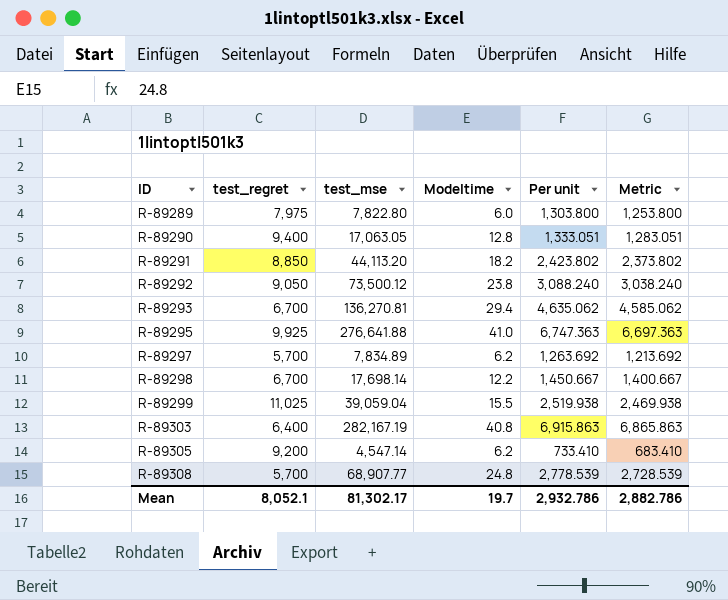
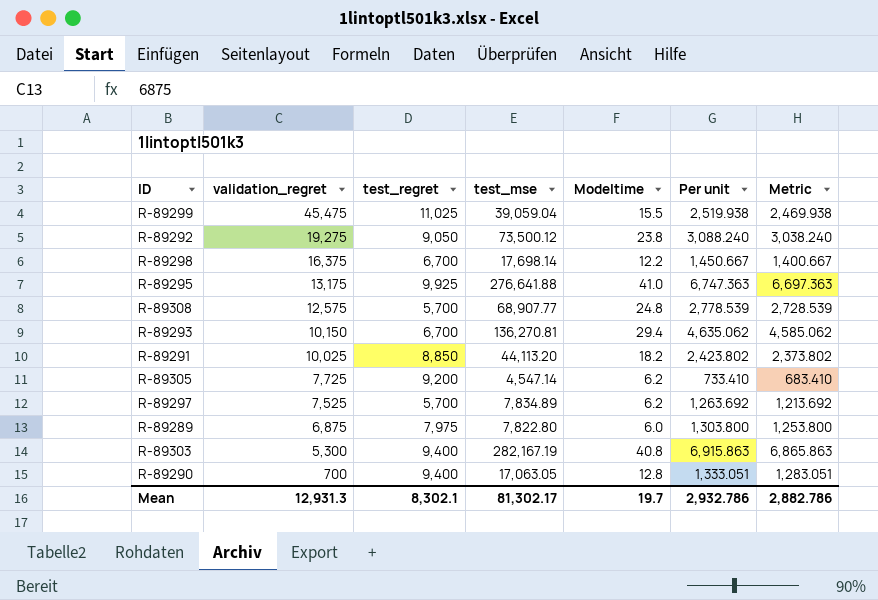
row order: ID ascending -> validation_regret descending
column validation_regret | position: none -> 2
R-89303 | test_regret: 6,400 -> 9,400
Mean | test_regret: 8,052.1 -> 8,302.1

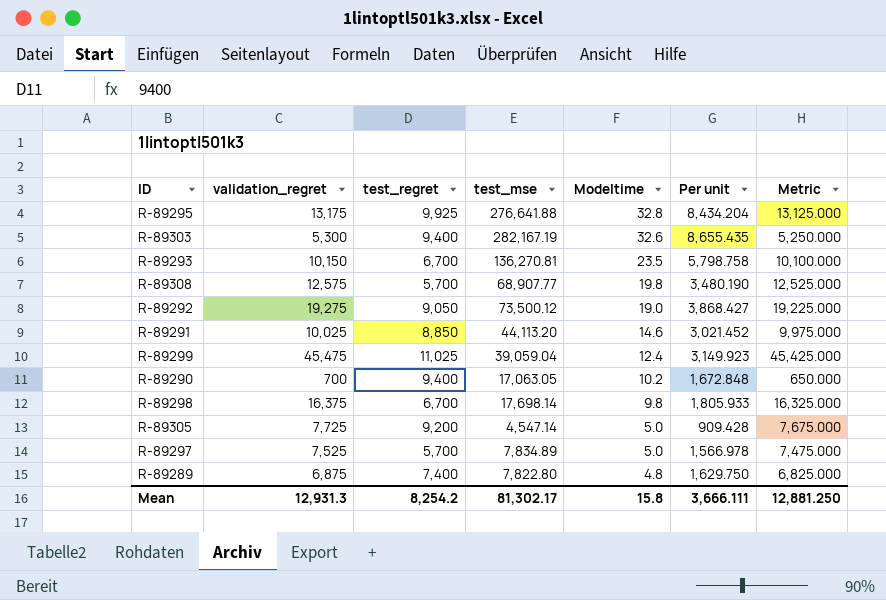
row order: validation_regret descending -> Modeltime descending
column Metric | formula: [Per unit] - 50 -> [validation_regret] - 50
R-89295 | Modeltime: 41.0 -> 32.8
R-89295 | Per unit: 6,747.363 -> 8,434.204
R-89303 | Modeltime: 40.8 -> 32.6
R-89303 | Per unit: 6,915.863 -> 8,655.435
R-89293 | Modeltime: 29.4 -> 23.5
R-89293 | Per unit: 4,635.062 -> 5,798.758
R-89308 | Modeltime: 24.8 -> 19.8
R-89308 | Per unit: 2,778.539 -> 3,480.190
R-89292 | Modeltime: 23.8 -> 19.0
R-89292 | Per unit: 3,088.240 -> 3,868.427
R-89291 | Modeltime: 18.2 -> 14.6
R-89291 | Per unit: 2,423.802 -> 3,021.452
R-89299 | Modeltime: 15.5 -> 12.4
R-89299 | Per unit: 2,519.938 -> 3,149.923
R-89290 | Modeltime: 12.8 -> 10.2
R-89290 | Per unit: 1,333.051 -> 1,672.848
R-89298 | Modeltime: 12.2 -> 9.8
R-89298 | Per unit: 1,450.667 -> 1,805.933
R-89305 | Modeltime: 6.2 -> 5.0
R-89305 | Per unit: 733.410 -> 909.428
R-89297 | Modeltime: 6.2 -> 5.0
R-89297 | Per unit: 1,263.692 -> 1,566.978
R-89289 | test_regret: 7,975 -> 7,400
R-89289 | Modeltime: 6.0 -> 4.8
R-89289 | Per unit: 1,303.800 -> 1,629.750
Mean | test_regret: 8,302.1 -> 8,254.2
Mean | Modeltime: 19.7 -> 15.8
Mean | Per unit: 2,932.786 -> 3,666.111
Mean | Metric: 2,882.786 -> 12,881.250

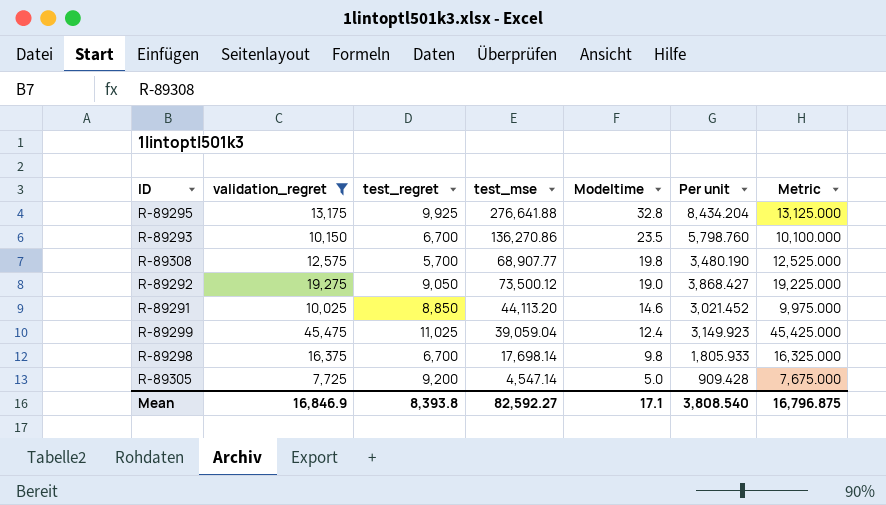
filter: none -> validation_regret >= 7,725
R-89293 | test_mse: 136,270.81 -> 136,270.86
R-89293 | Per unit: 5,798.758 -> 5,798.760
Mean | validation_regret: 12,931.3 -> 16,846.9
Mean | test_regret: 8,254.2 -> 8,393.8
Mean | test_mse: 81,302.17 -> 82,592.27
Mean | Modeltime: 15.8 -> 17.1
Mean | Per unit: 3,666.111 -> 3,808.540
Mean | Metric: 12,881.250 -> 16,796.875

